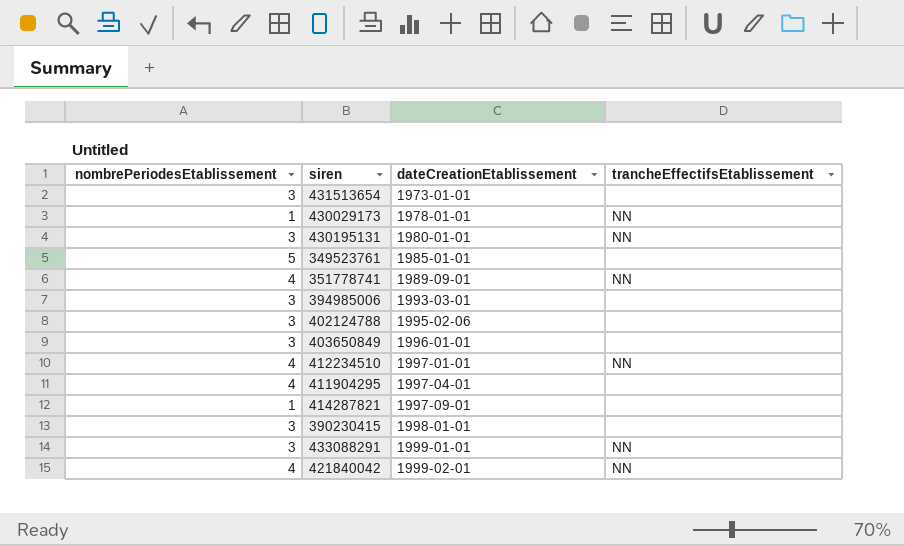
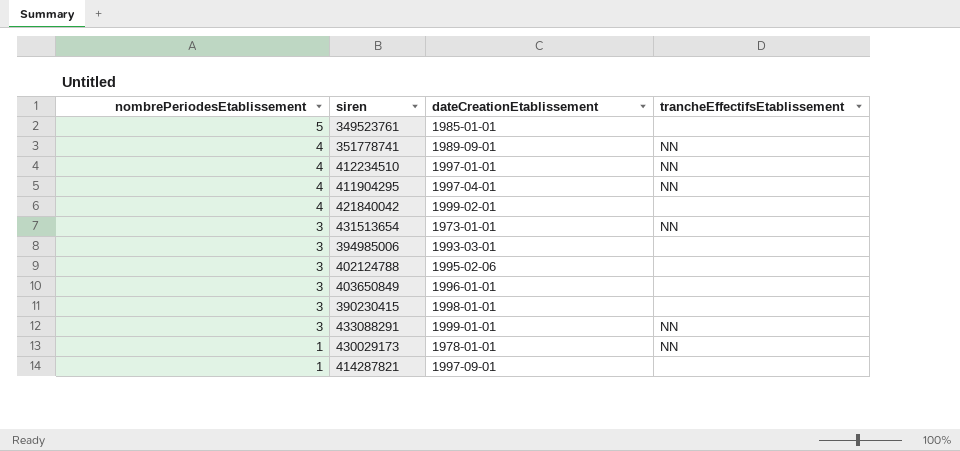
row order: dateCreationEtablissement ascending -> nombrePeriodesEtablissement descending
row 430195131: 3 | 1980-01-01 | NN -> none
411904295 | trancheEffectifsEtablissement: none -> NN
421840042 | trancheEffectifsEtablissement: NN -> none
431513654 | trancheEffectifsEtablissement: none -> NN

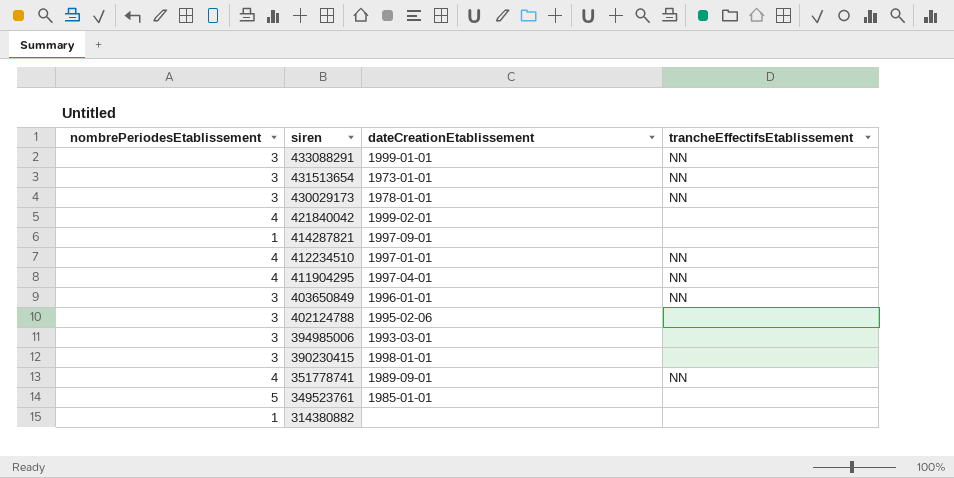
row order: nombrePeriodesEtablissement descending -> siren descending
430029173 | nombrePeriodesEtablissement: 1 -> 3
403650849 | trancheEffectifsEtablissement: none -> NN
row 314380882: none -> 1 | none | none

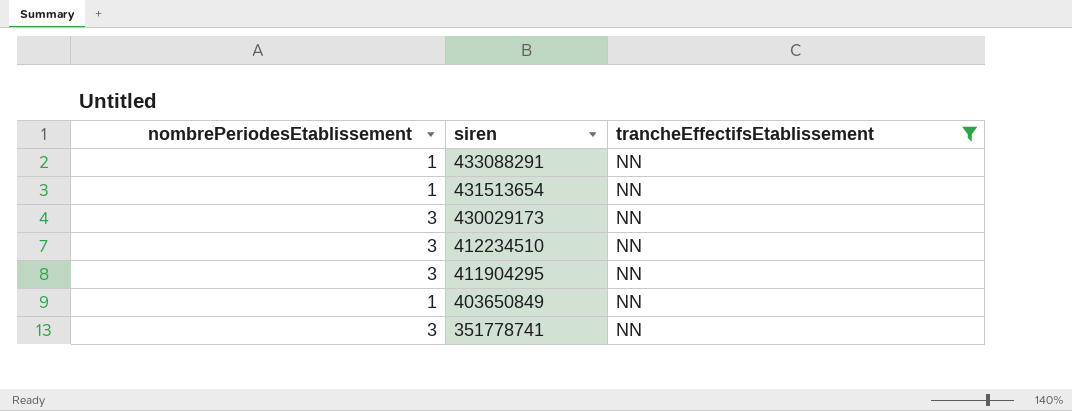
filter: none -> trancheEffectifsEtablissement = NN
column dateCreationEtablissement | position: 3 -> none
433088291 | nombrePeriodesEtablissement: 3 -> 1
431513654 | nombrePeriodesEtablissement: 3 -> 1
412234510 | nombrePeriodesEtablissement: 4 -> 3
411904295 | nombrePeriodesEtablissement: 4 -> 3
403650849 | nombrePeriodesEtablissement: 3 -> 1
351778741 | nombrePeriodesEtablissement: 4 -> 3

